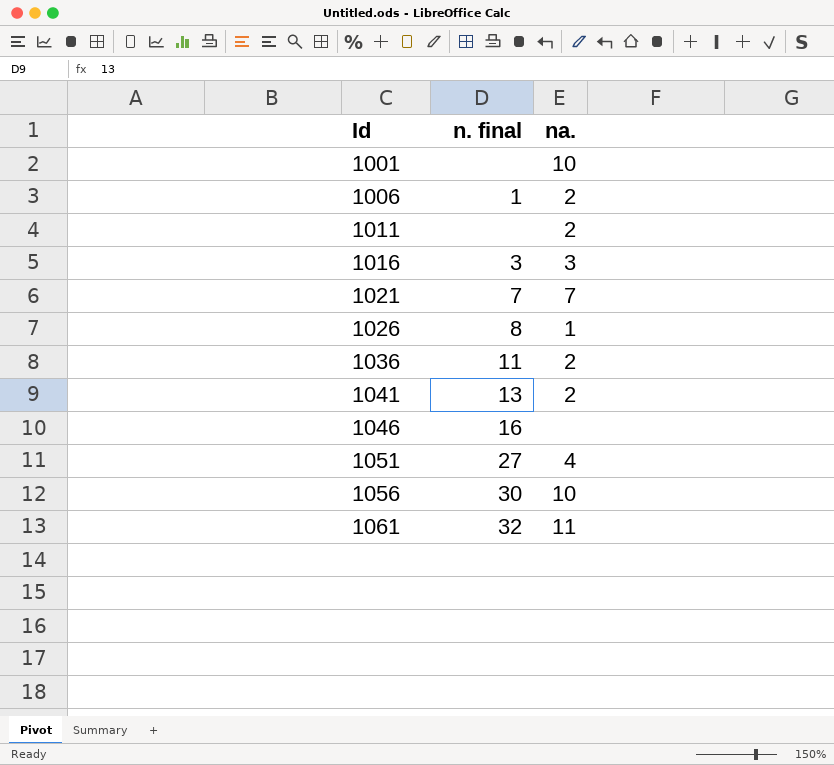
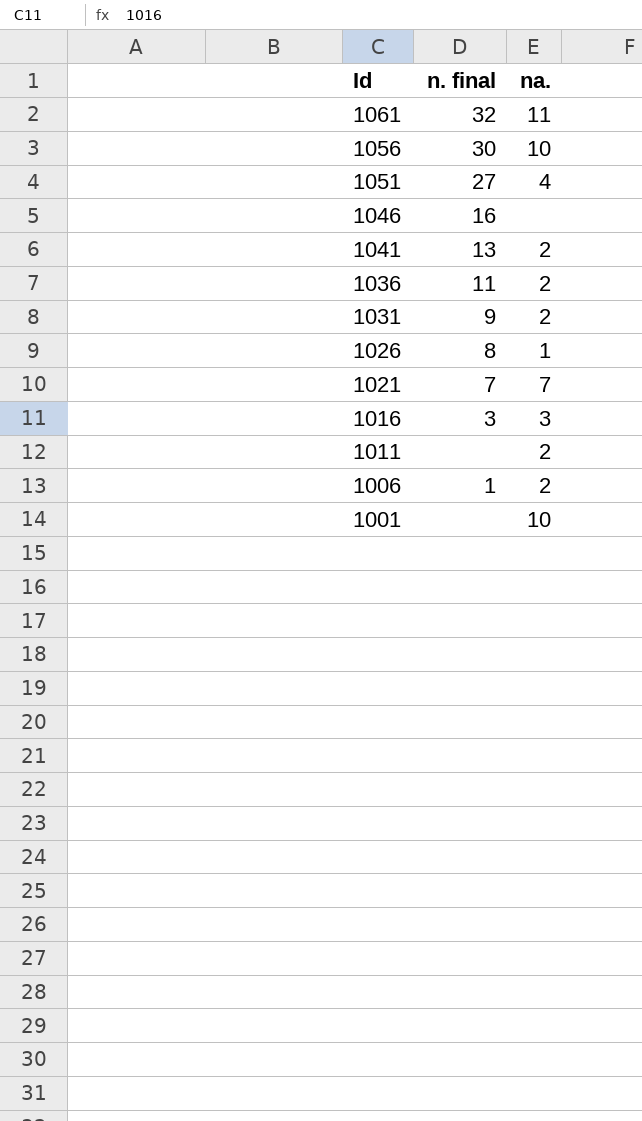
row order: Id ascending -> Id descending
row 1031: none -> 9 | 2

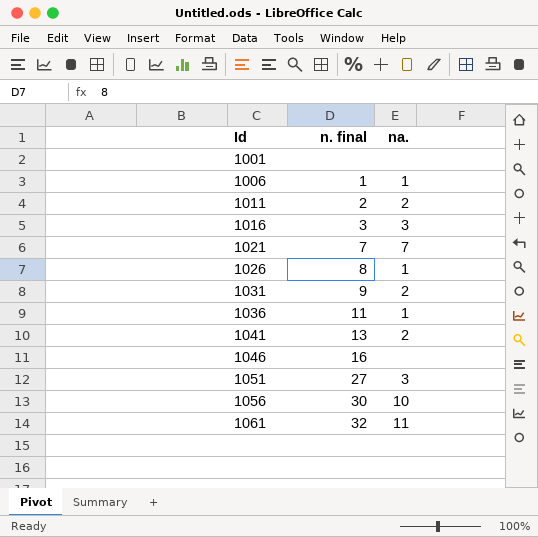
row order: Id descending -> Id ascending
1001 | na.: 10 -> none
1006 | na.: 2 -> 1
1011 | n. final: none -> 2
1036 | na.: 2 -> 1
1051 | na.: 4 -> 3

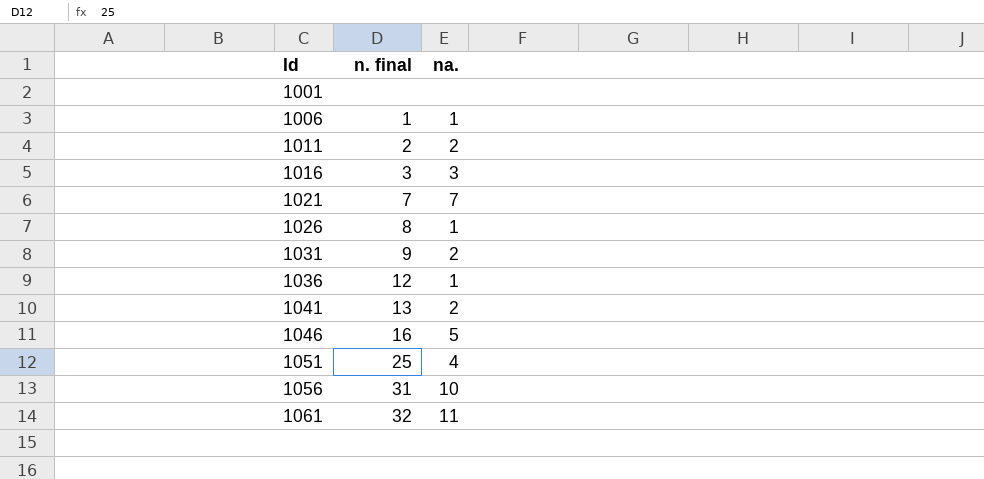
1036 | n. final: 11 -> 12
1046 | na.: none -> 5
1051 | n. final: 27 -> 25
1051 | na.: 3 -> 4
1056 | n. final: 30 -> 31

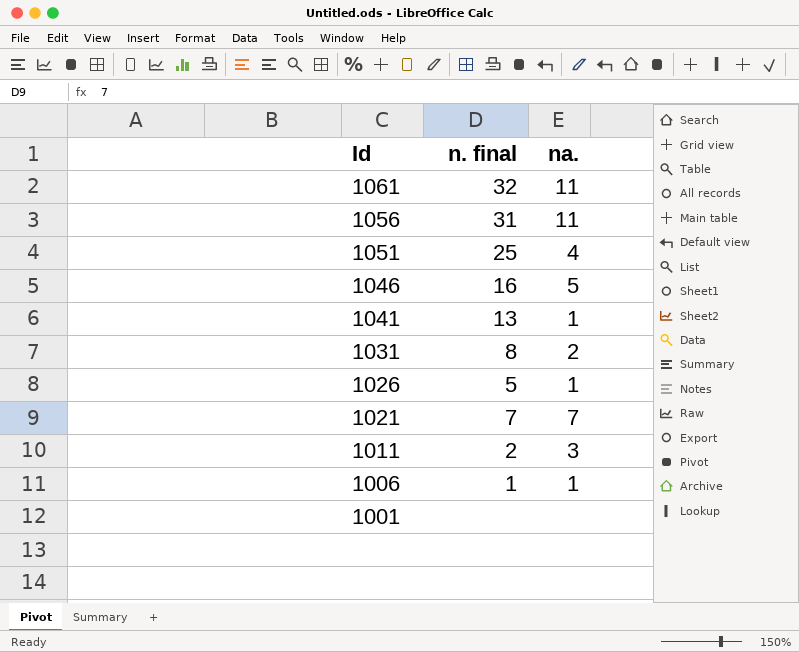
row order: Id ascending -> Id descending
row 1016: 3 | 3 -> none
row 1036: 12 | 1 -> none
1056 | na.: 10 -> 11
1041 | na.: 2 -> 1
1031 | n. final: 9 -> 8
1026 | n. final: 8 -> 5
1011 | na.: 2 -> 3

